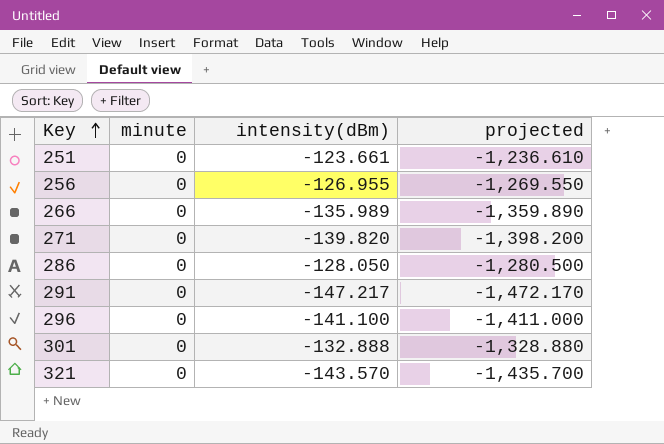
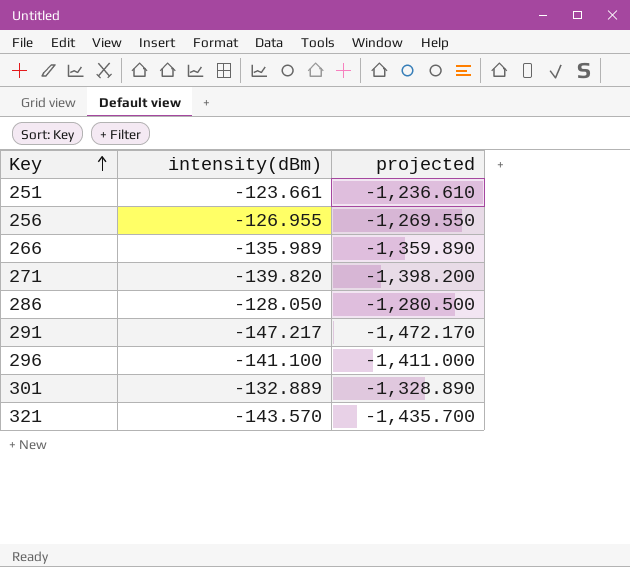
column minute | position: 2 -> none
301 | intensity(dBm): -132.888 -> -132.889
301 | projected: -1,328.880 -> -1,328.890

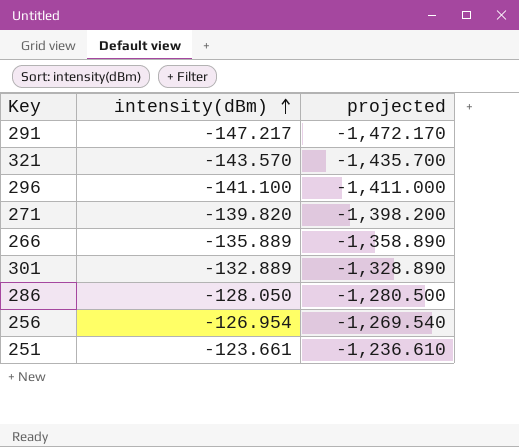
row order: Key ascending -> intensity(dBm) ascending
266 | intensity(dBm): -135.989 -> -135.889
266 | projected: -1,359.890 -> -1,358.890
256 | intensity(dBm): -126.955 -> -126.954
256 | projected: -1,269.550 -> -1,269.540

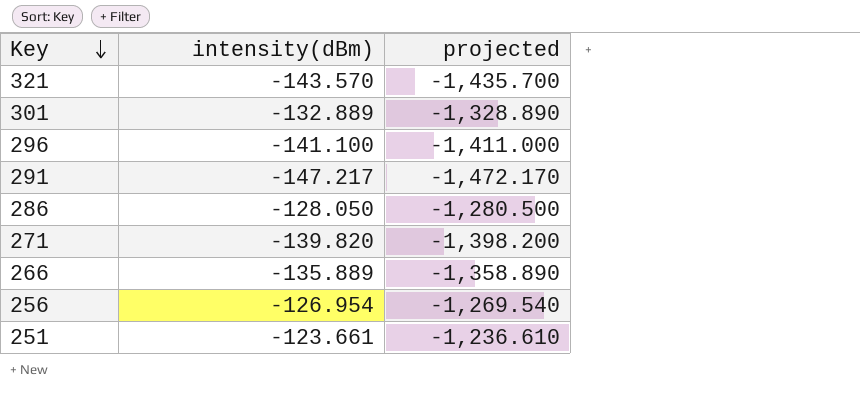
row order: intensity(dBm) ascending -> Key descending

